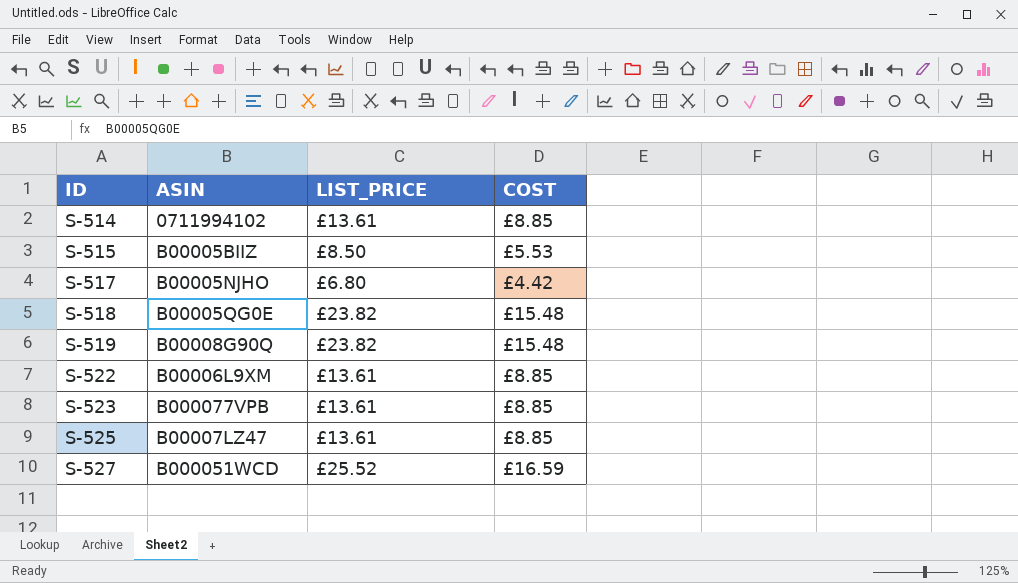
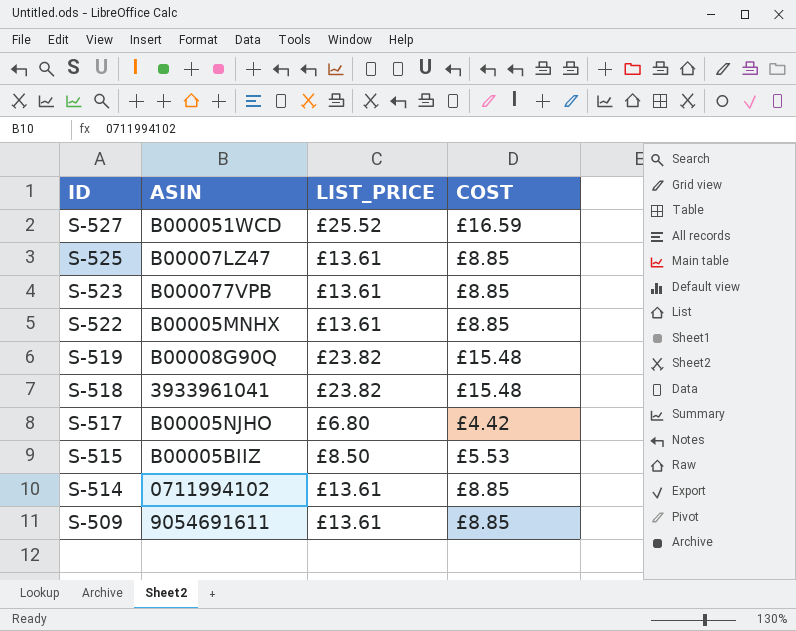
row order: ID ascending -> ID descending
S-522 | ASIN: B00006L9XM -> B00005MNHX
S-518 | ASIN: B00005QG0E -> 3933961041
row S-509: none -> 9054691611 | £13.61 | £8.85

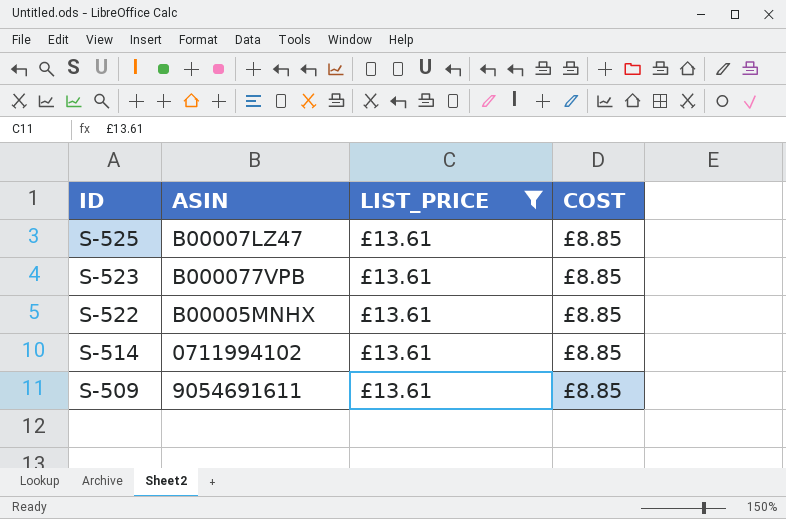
filter: none -> LIST_PRICE = £13.61

